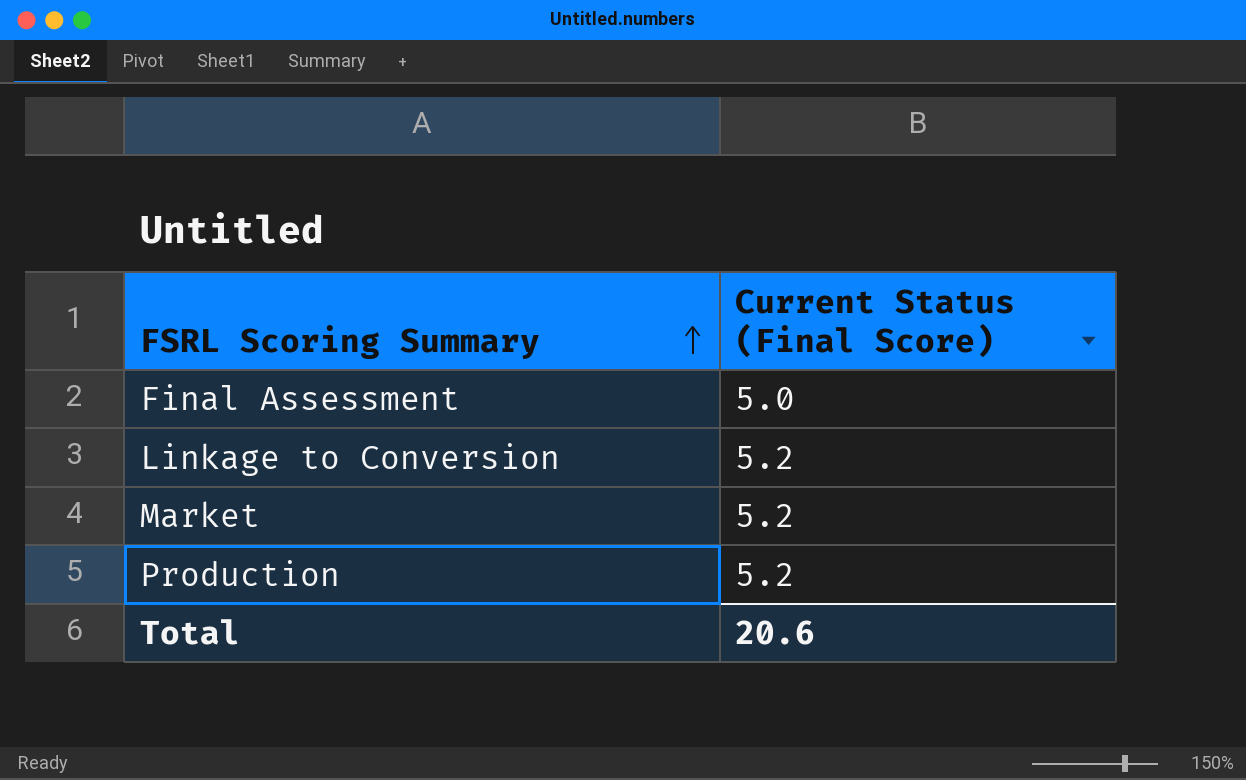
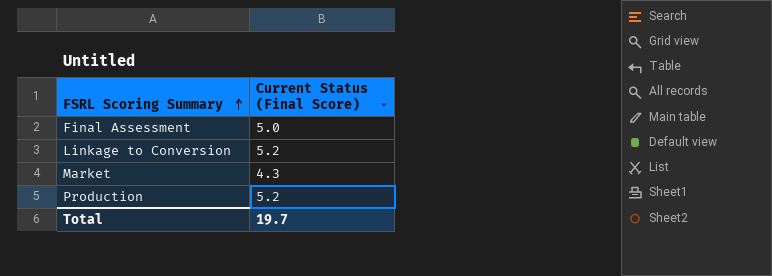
Market | Current Status (Final Score): 5.2 -> 4.3
Total | Current Status (Final Score): 20.6 -> 19.7

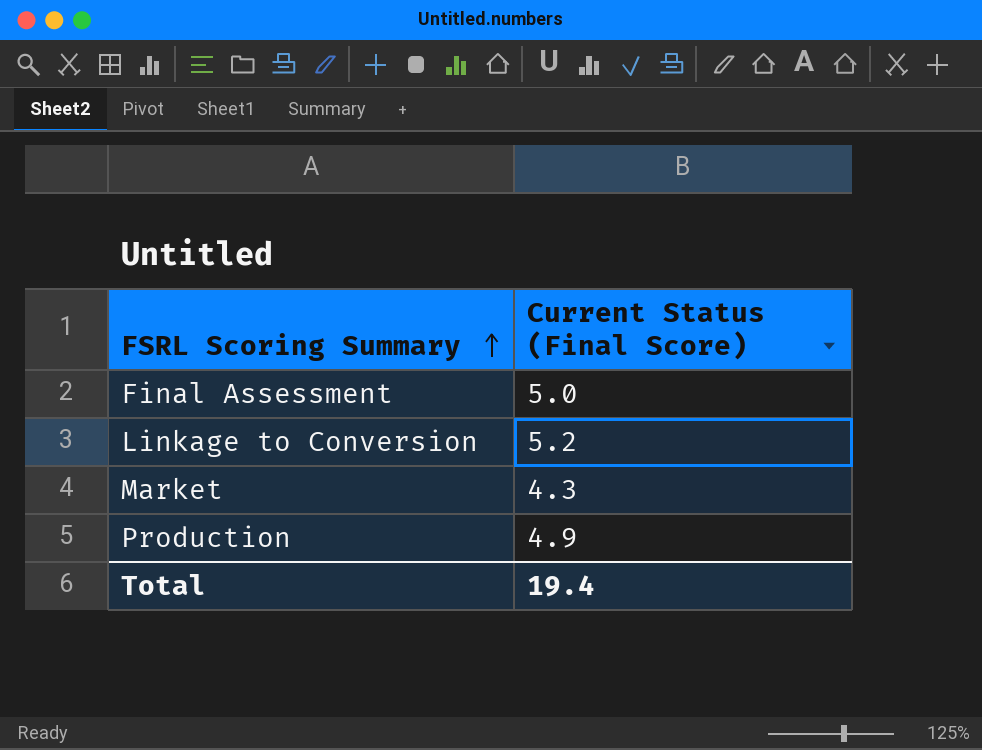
Production | Current Status (Final Score): 5.2 -> 4.9
Total | Current Status (Final Score): 19.7 -> 19.4

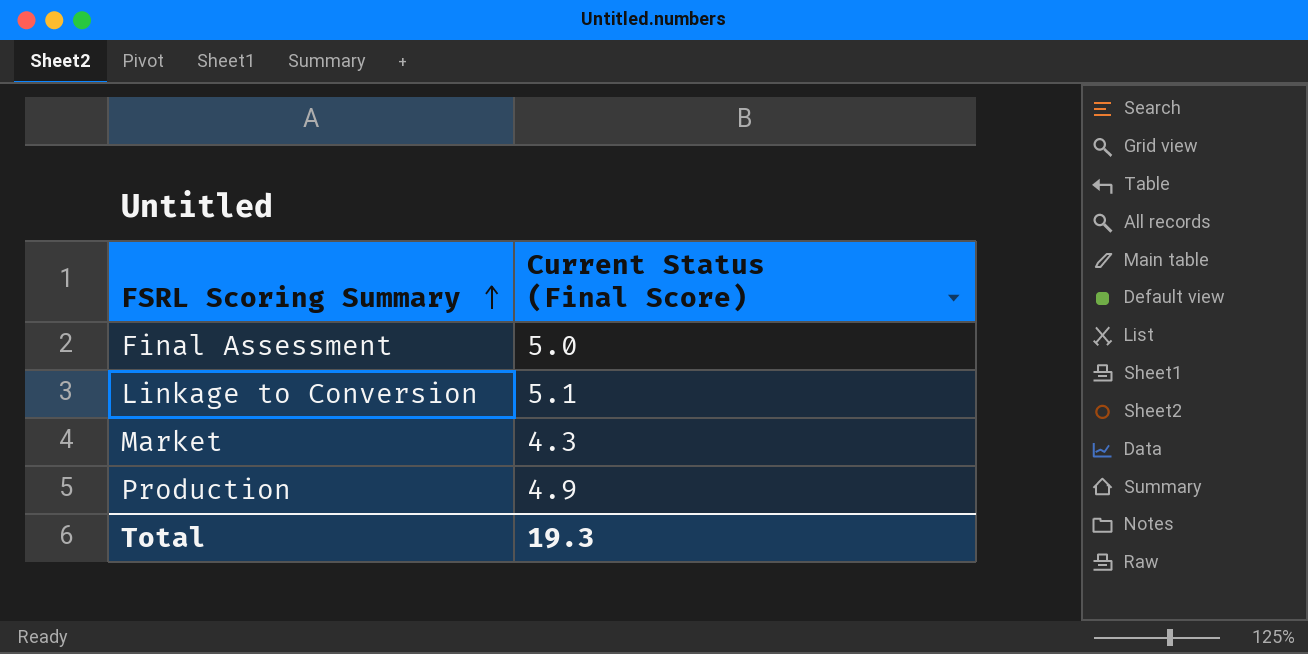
Linkage to Conversion | Current Status (Final Score): 5.2 -> 5.1
Total | Current Status (Final Score): 19.4 -> 19.3

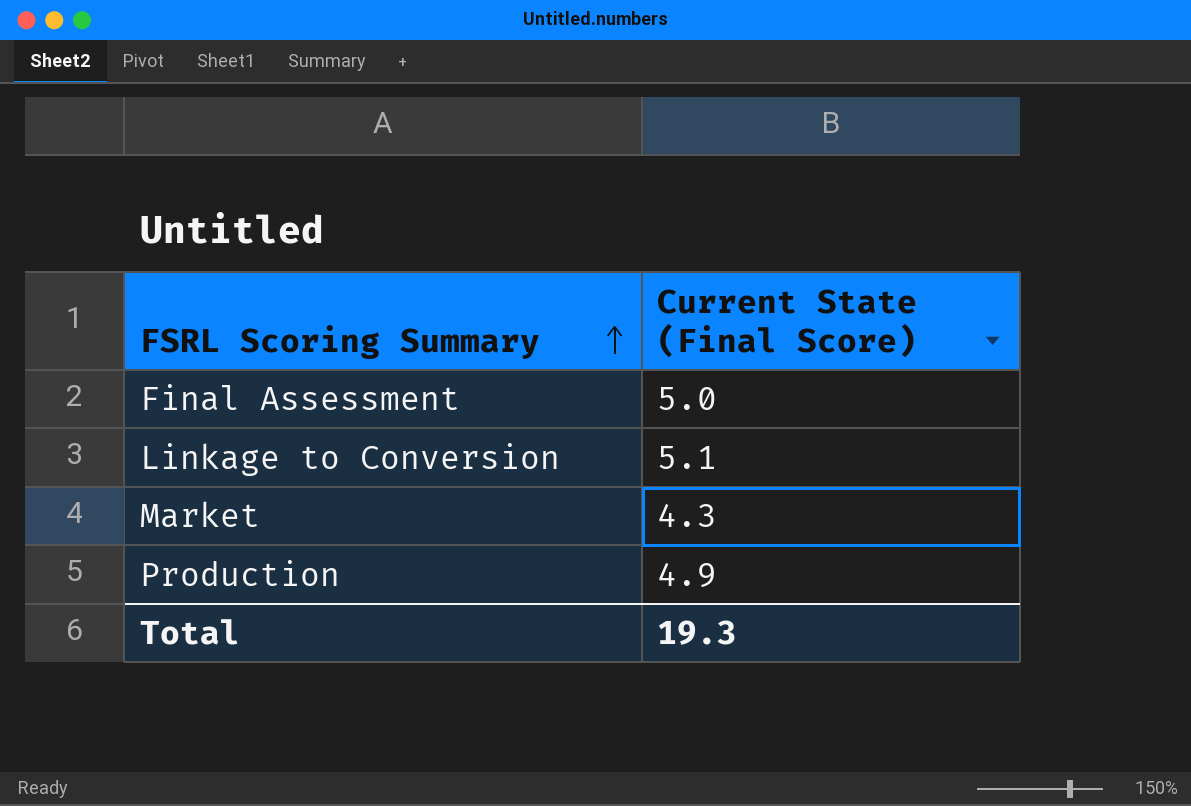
column name: Current Status (Final Score) -> Current State (Final Score)

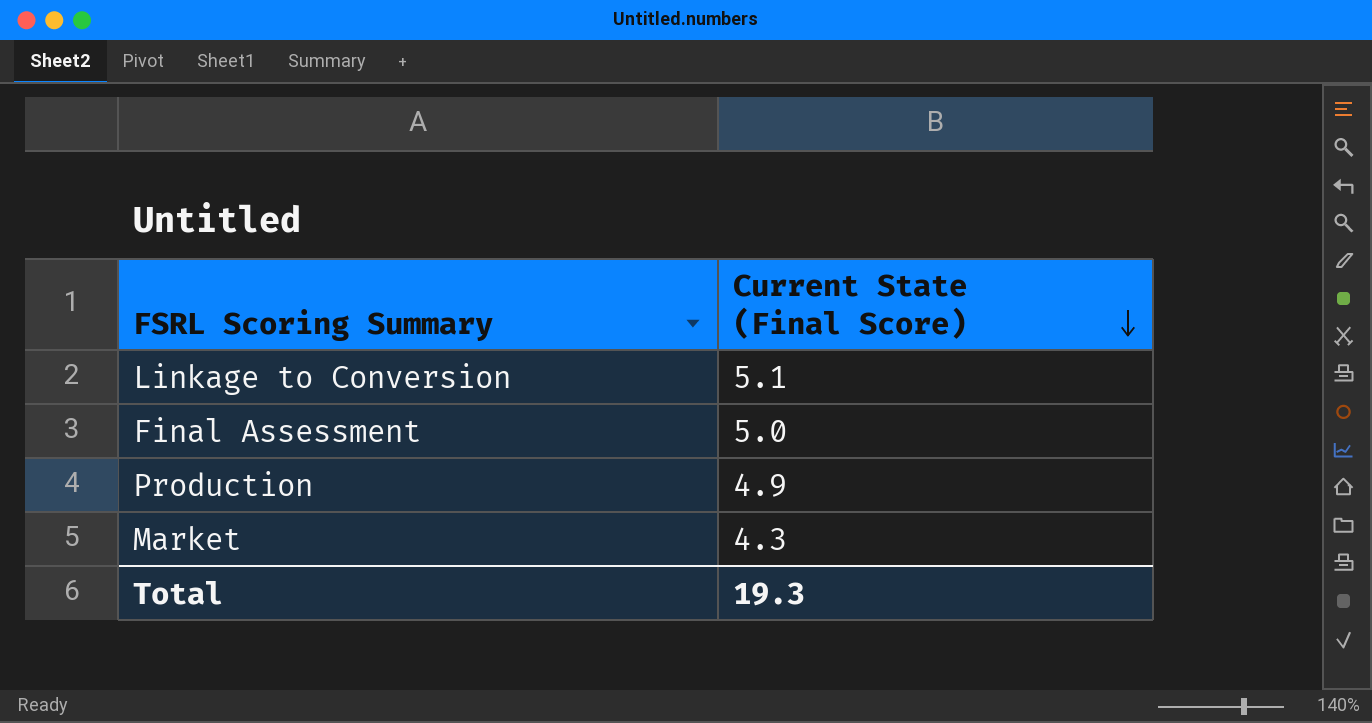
row order: FSRL Scoring Summary ascending -> Current State (Final Score) descending

